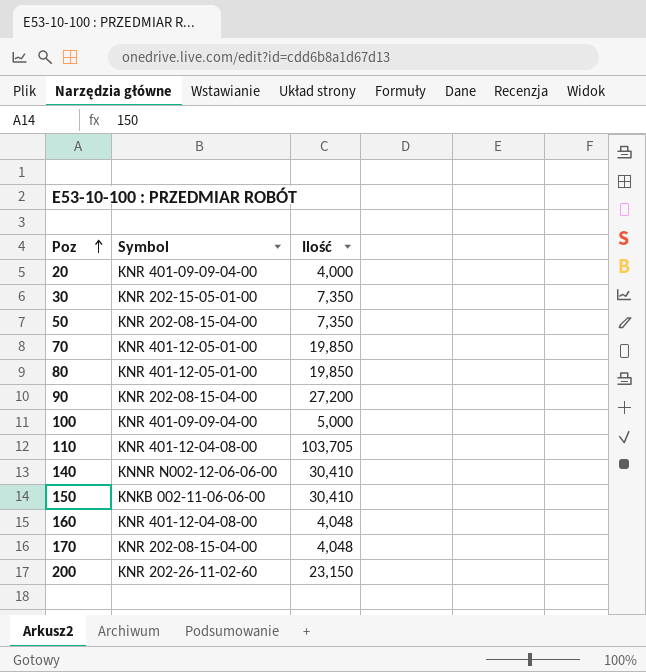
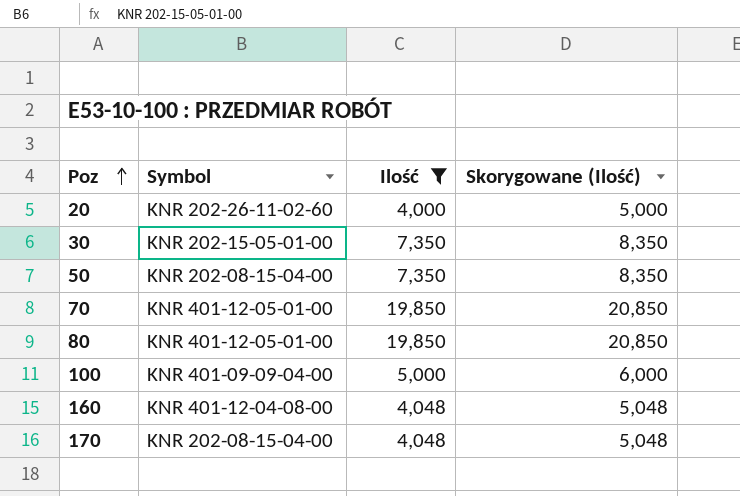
filter: none -> Ilość <= 19,850
column Skorygowane (Ilość) | formula: none -> [Ilość] + 1
20 | Symbol: KNR 401-09-09-04-00 -> KNR 202-26-11-02-60

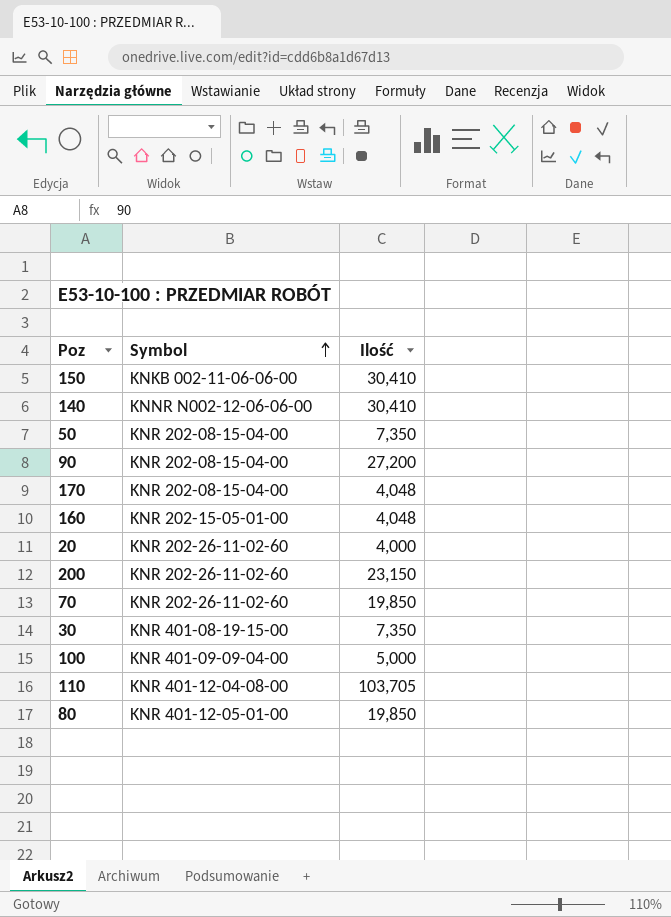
filter: Ilość <= 19,850 -> none
row order: Poz ascending -> Symbol ascending
column Skorygowane (Ilość) | formula: [Ilość] + 1 -> none
160 | Symbol: KNR 401-12-04-08-00 -> KNR 202-15-05-01-00
70 | Symbol: KNR 401-12-05-01-00 -> KNR 202-26-11-02-60
30 | Symbol: KNR 202-15-05-01-00 -> KNR 401-08-19-15-00

